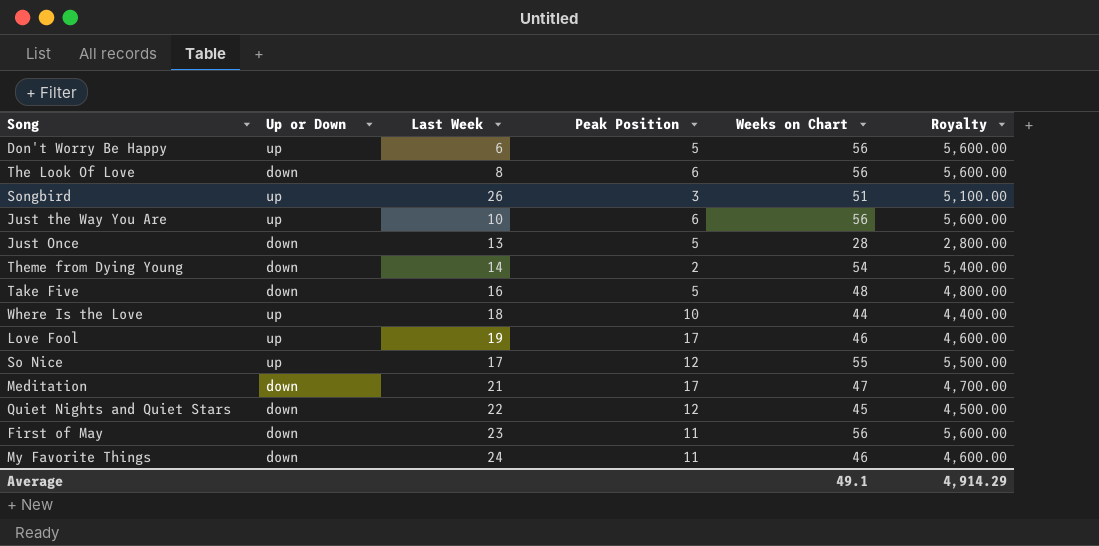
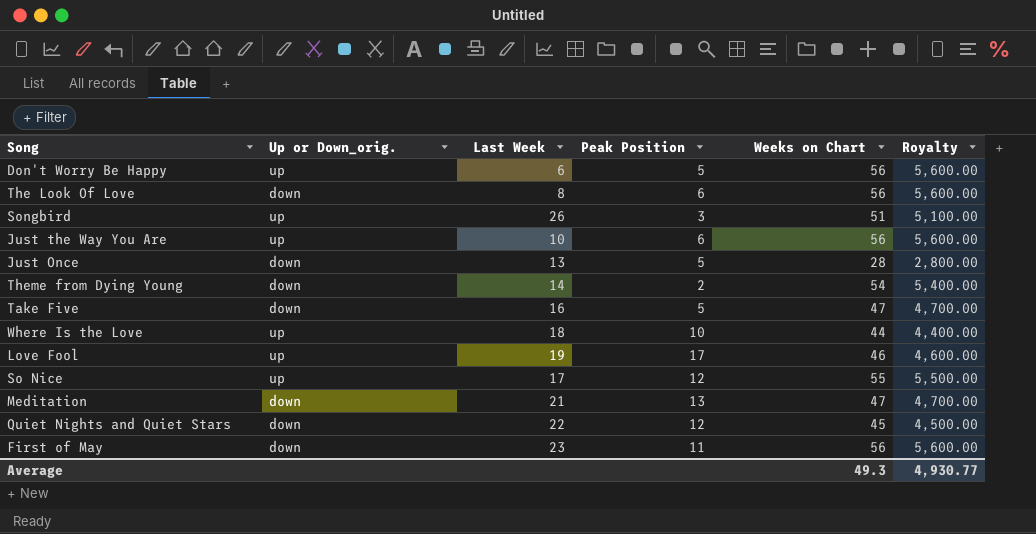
column name: Up or Down -> Up or Down_orig.
row My Favorite Things: down | 24 | 11 | 46 | 4,600.00 -> none
Take Five | Weeks on Chart: 48 -> 47
Take Five | Royalty: 4,800.00 -> 4,700.00
Meditation | Peak Position: 17 -> 13
Average | Weeks on Chart: 49.1 -> 49.3
Average | Royalty: 4,914.29 -> 4,930.77

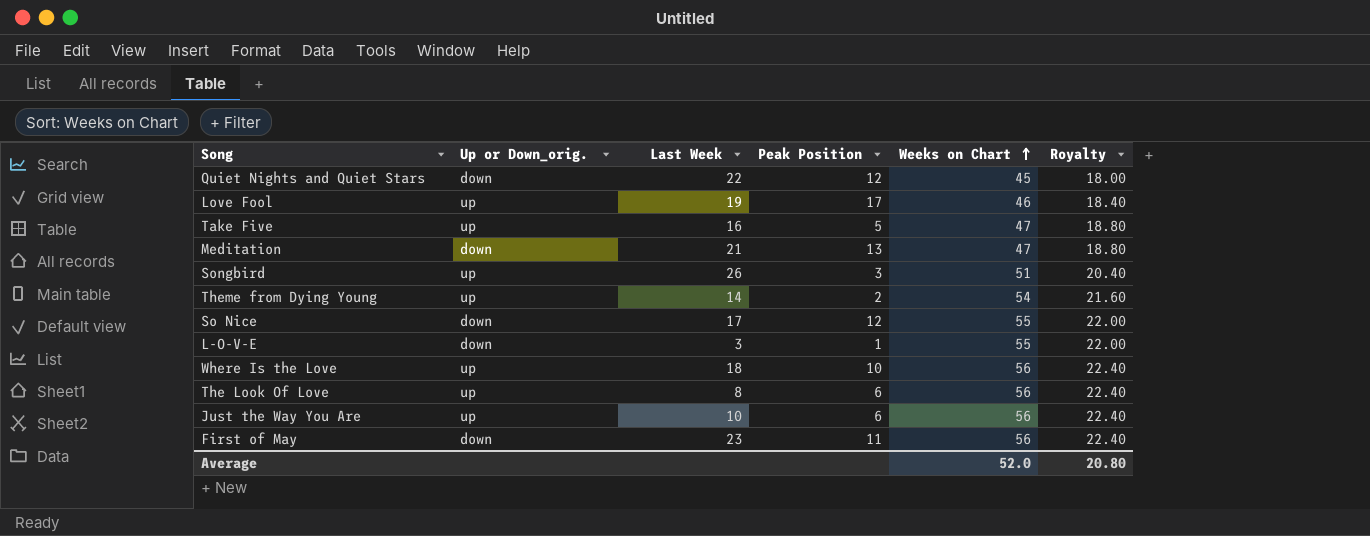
row order: none -> Weeks on Chart ascending
column Royalty | formula: [Weeks on Chart] * 100 -> [Weeks on Chart] * 0.4
row Don't Worry Be Happy: up | 6 | 5 | 56 | 5,600.00 -> none
row Just Once: down | 13 | 5 | 28 | 2,800.00 -> none
Take Five | Up or Down_orig.: down -> up
Theme from Dying Young | Up or Down_orig.: down -> up
So Nice | Up or Down_orig.: up -> down
row L-O-V-E: none -> down | 3 | 1 | 55 | 22.00
Where Is the Love | Weeks on Chart: 44 -> 56
The Look Of Love | Up or Down_orig.: down -> up
Average | Weeks on Chart: 49.3 -> 52.0
Average | Royalty: 4,930.77 -> 20.80

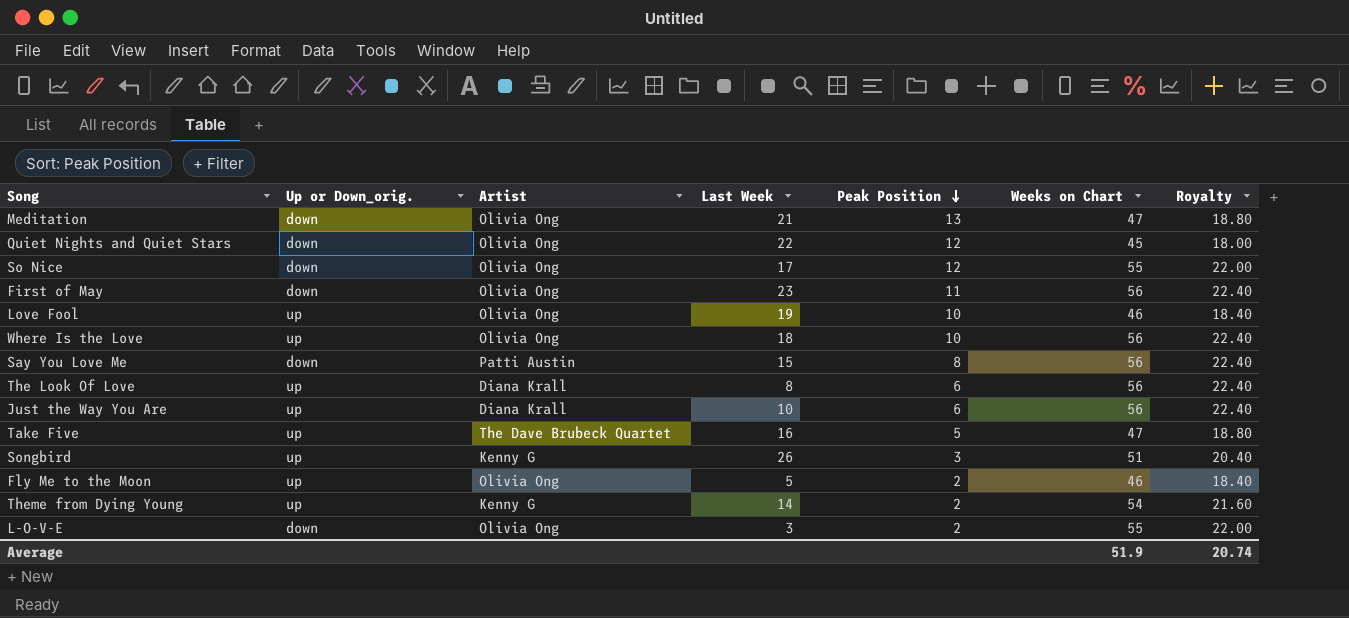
row order: Weeks on Chart ascending -> Peak Position descending
column Artist | position: none -> 3
Love Fool | Peak Position: 17 -> 10
row Say You Love Me: none -> down | Patti Austin | 15 | 8 | 56 | 22.40
row Fly Me to the Moon: none -> up | Olivia Ong | 5 | 2 | 46 | 18.40
L-O-V-E | Peak Position: 1 -> 2
Average | Weeks on Chart: 52.0 -> 51.9
Average | Royalty: 20.80 -> 20.74

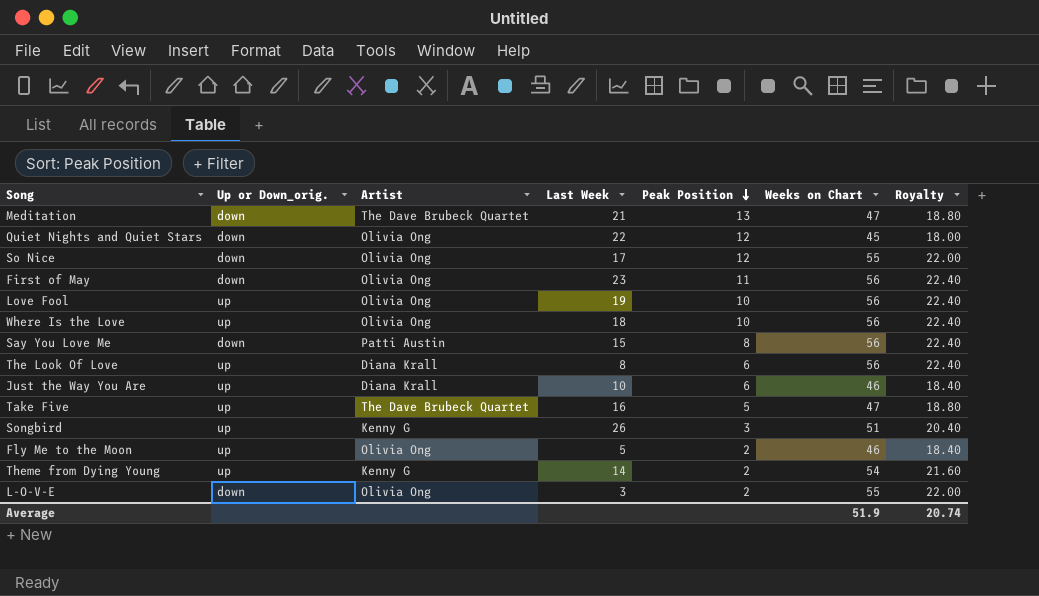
Meditation | Artist: Olivia Ong -> The Dave Brubeck Quartet
Love Fool | Weeks on Chart: 46 -> 56
Love Fool | Royalty: 18.40 -> 22.40
Just the Way You Are | Weeks on Chart: 56 -> 46
Just the Way You Are | Royalty: 22.40 -> 18.40

